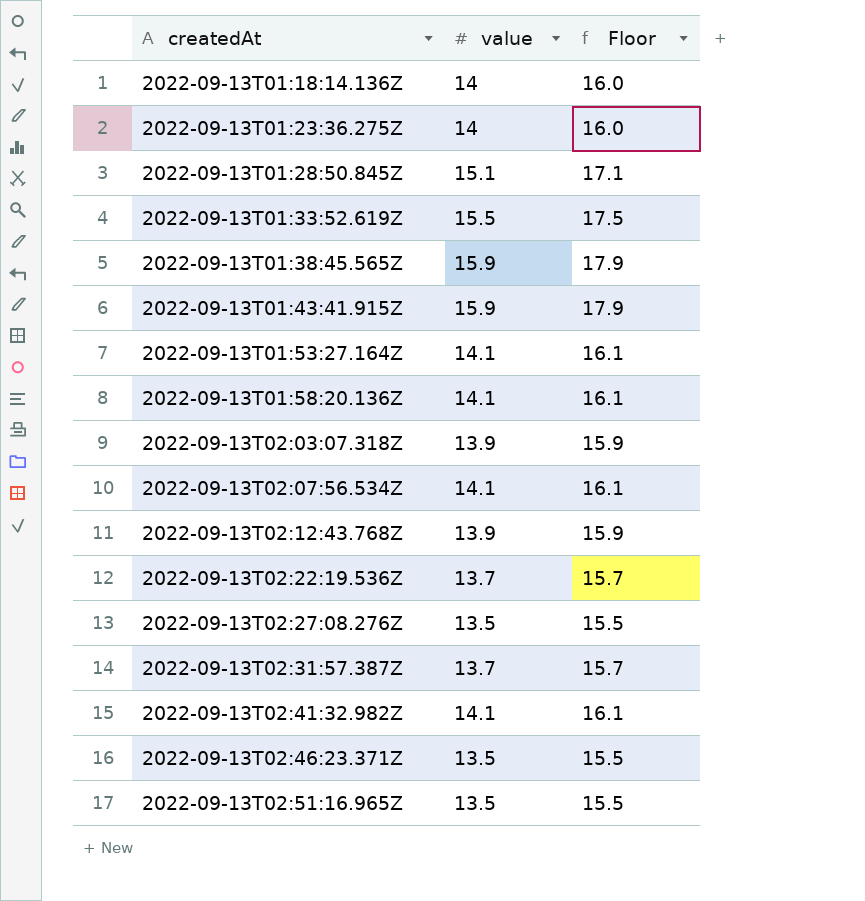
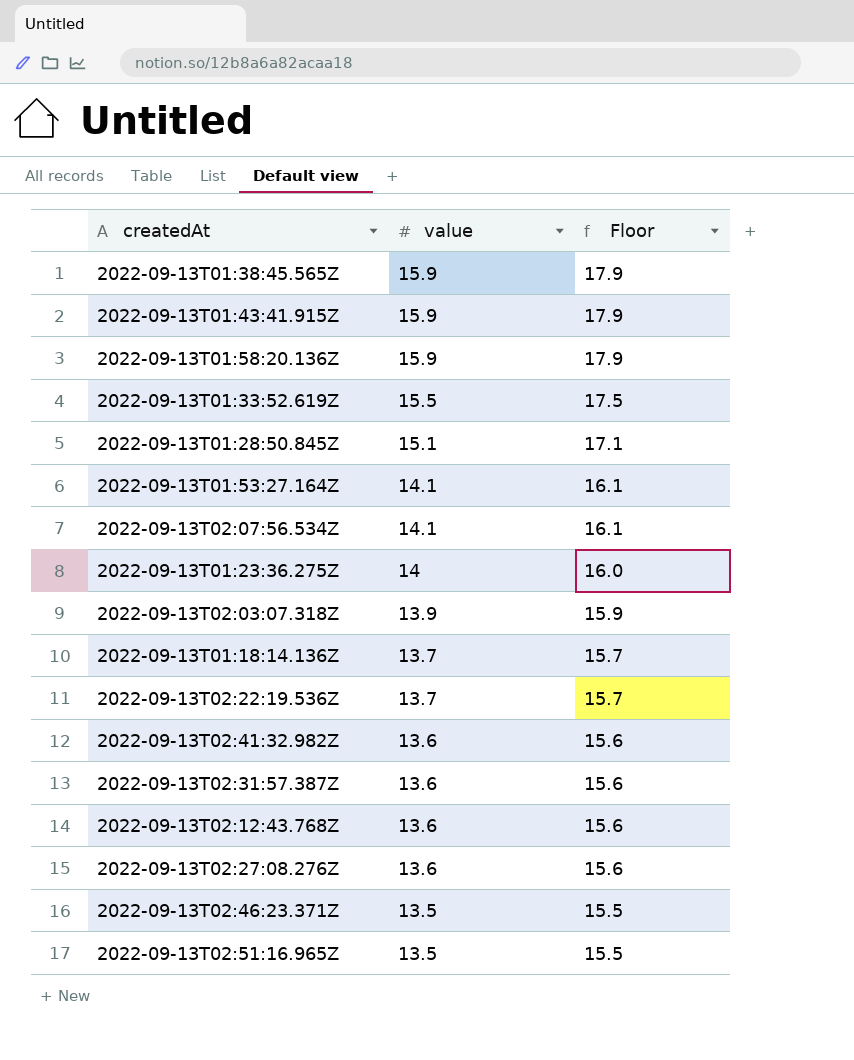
row order: createdAt ascending -> value descending
2022-09-13T01:58:20.136Z | value: 14.1 -> 15.9
2022-09-13T01:58:20.136Z | Floor: 16.1 -> 17.9
2022-09-13T01:18:14.136Z | value: 14 -> 13.7
2022-09-13T01:18:14.136Z | Floor: 16.0 -> 15.7
2022-09-13T02:41:32.982Z | value: 14.1 -> 13.6
2022-09-13T02:41:32.982Z | Floor: 16.1 -> 15.6
2022-09-13T02:31:57.387Z | value: 13.7 -> 13.6
2022-09-13T02:31:57.387Z | Floor: 15.7 -> 15.6
2022-09-13T02:12:43.768Z | value: 13.9 -> 13.6
2022-09-13T02:12:43.768Z | Floor: 15.9 -> 15.6
2022-09-13T02:27:08.276Z | value: 13.5 -> 13.6
2022-09-13T02:27:08.276Z | Floor: 15.5 -> 15.6

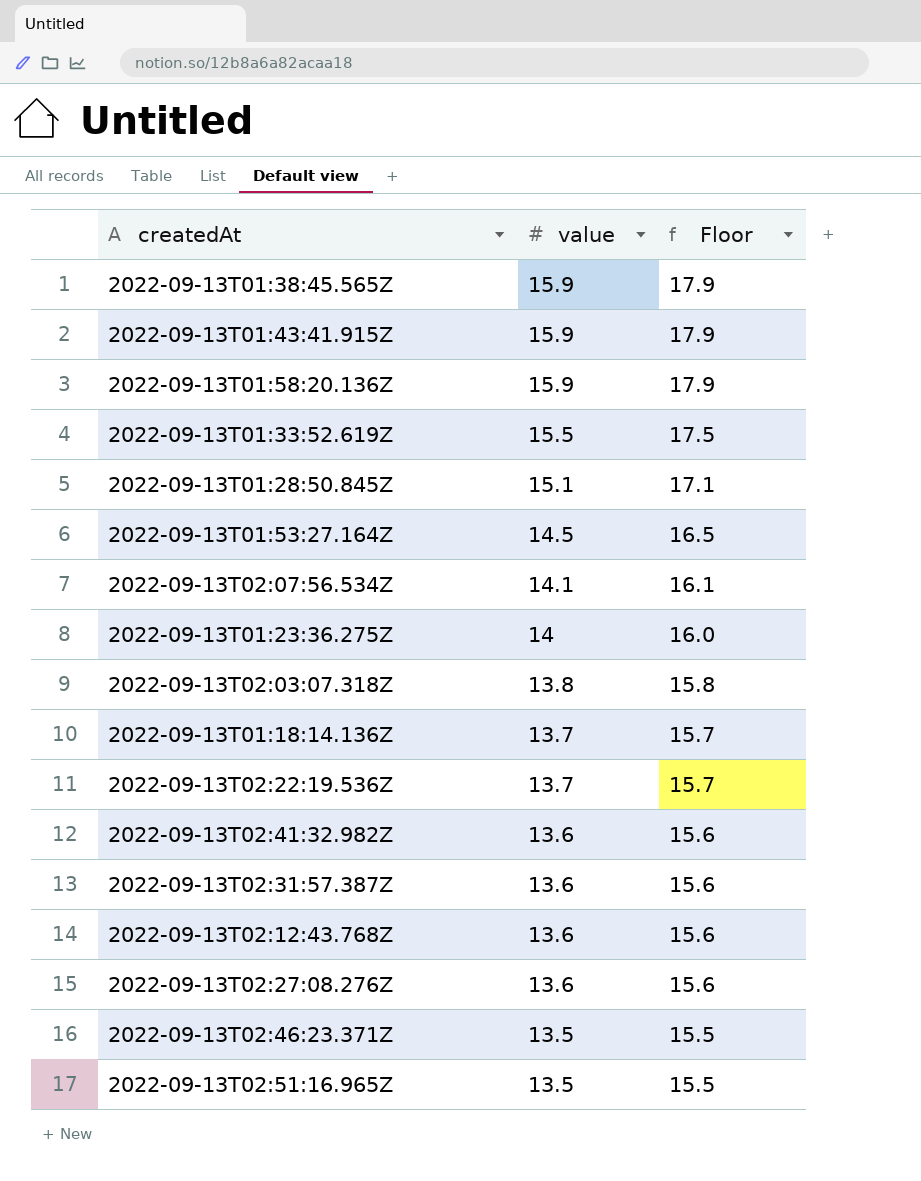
2022-09-13T01:53:27.164Z | value: 14.1 -> 14.5
2022-09-13T01:53:27.164Z | Floor: 16.1 -> 16.5
2022-09-13T02:03:07.318Z | value: 13.9 -> 13.8
2022-09-13T02:03:07.318Z | Floor: 15.9 -> 15.8

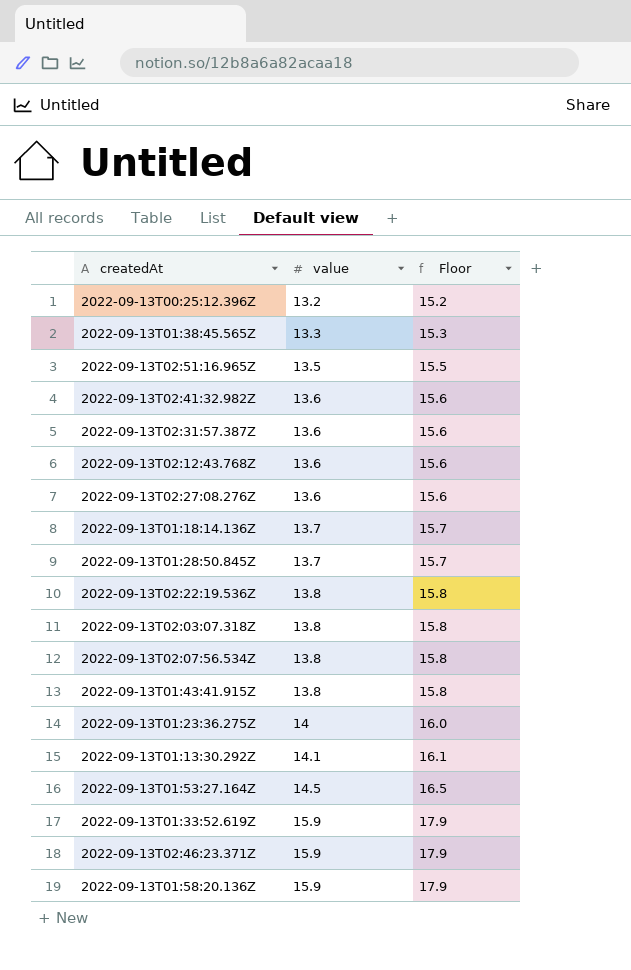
row order: value descending -> value ascending
row 2022-09-13T00:25:12.396Z: none -> 13.2 | 15.2
2022-09-13T01:38:45.565Z | value: 15.9 -> 13.3
2022-09-13T01:38:45.565Z | Floor: 17.9 -> 15.3
2022-09-13T01:28:50.845Z | value: 15.1 -> 13.7
2022-09-13T01:28:50.845Z | Floor: 17.1 -> 15.7
2022-09-13T02:22:19.536Z | value: 13.7 -> 13.8
2022-09-13T02:22:19.536Z | Floor: 15.7 -> 15.8
2022-09-13T02:07:56.534Z | value: 14.1 -> 13.8
2022-09-13T02:07:56.534Z | Floor: 16.1 -> 15.8
2022-09-13T01:43:41.915Z | value: 15.9 -> 13.8
2022-09-13T01:43:41.915Z | Floor: 17.9 -> 15.8
row 2022-09-13T01:13:30.292Z: none -> 14.1 | 16.1
2022-09-13T01:33:52.619Z | value: 15.5 -> 15.9
2022-09-13T01:33:52.619Z | Floor: 17.5 -> 17.9
2022-09-13T02:46:23.371Z | value: 13.5 -> 15.9
2022-09-13T02:46:23.371Z | Floor: 15.5 -> 17.9

